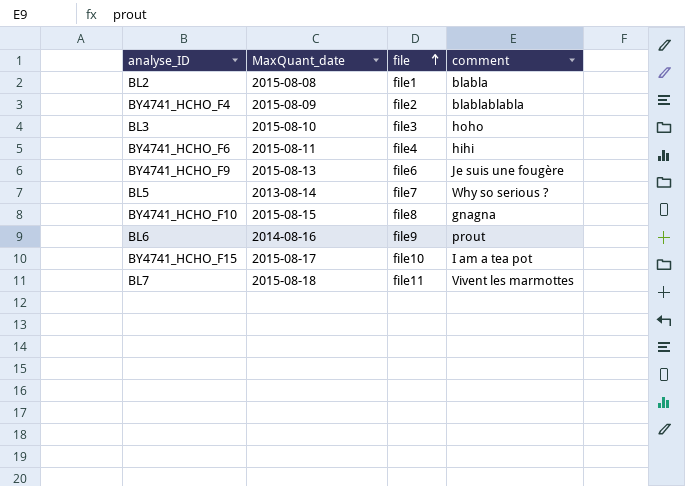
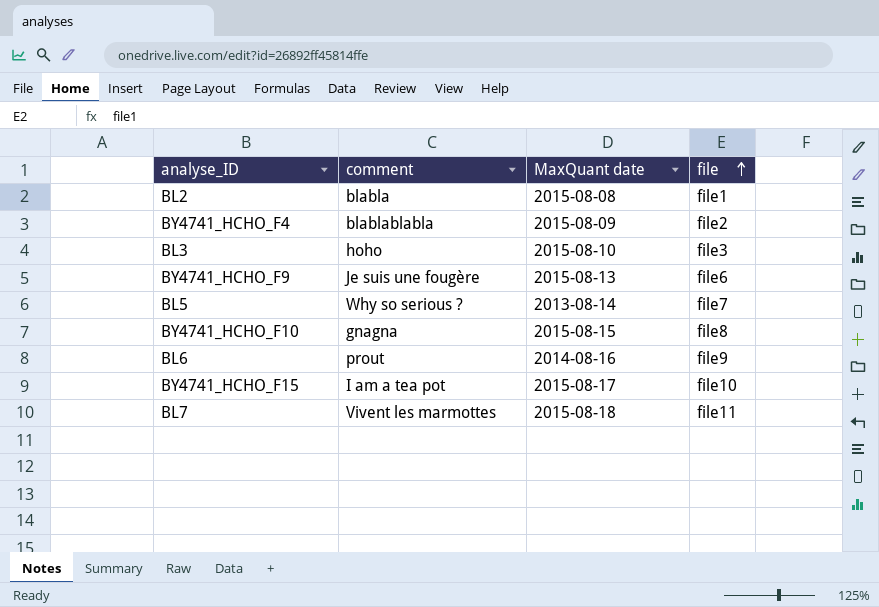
column comment | position: 4 -> 2
column name: MaxQuant_date -> MaxQuant date
row BY4741_HCHO_F6: 2015-08-11 | file4 | hihi -> none

